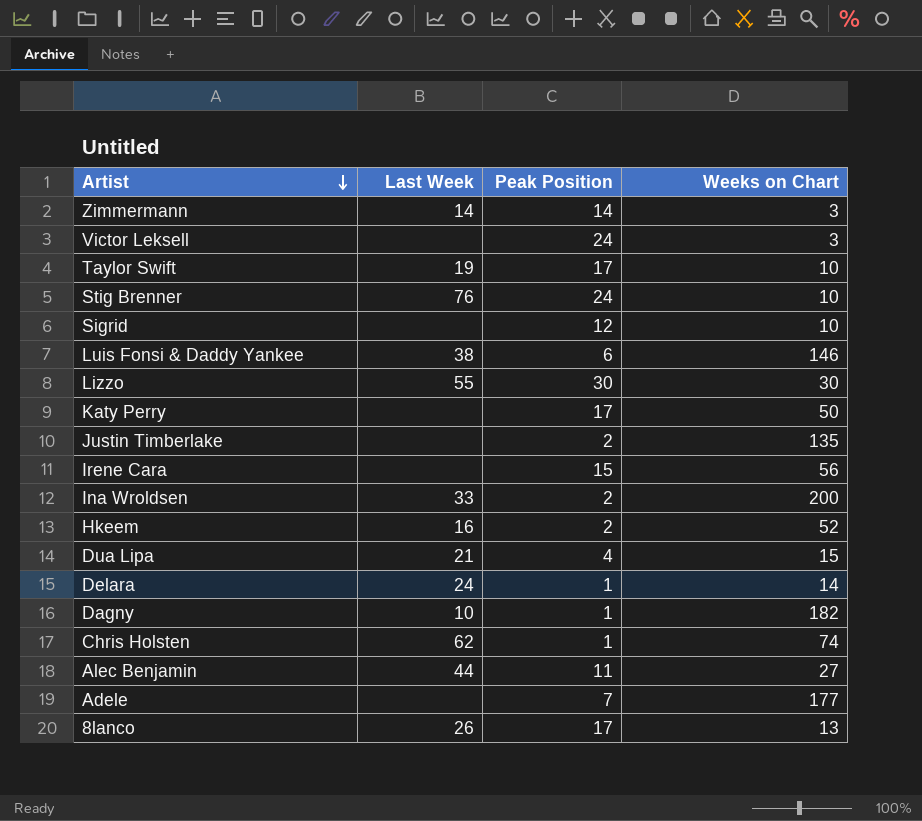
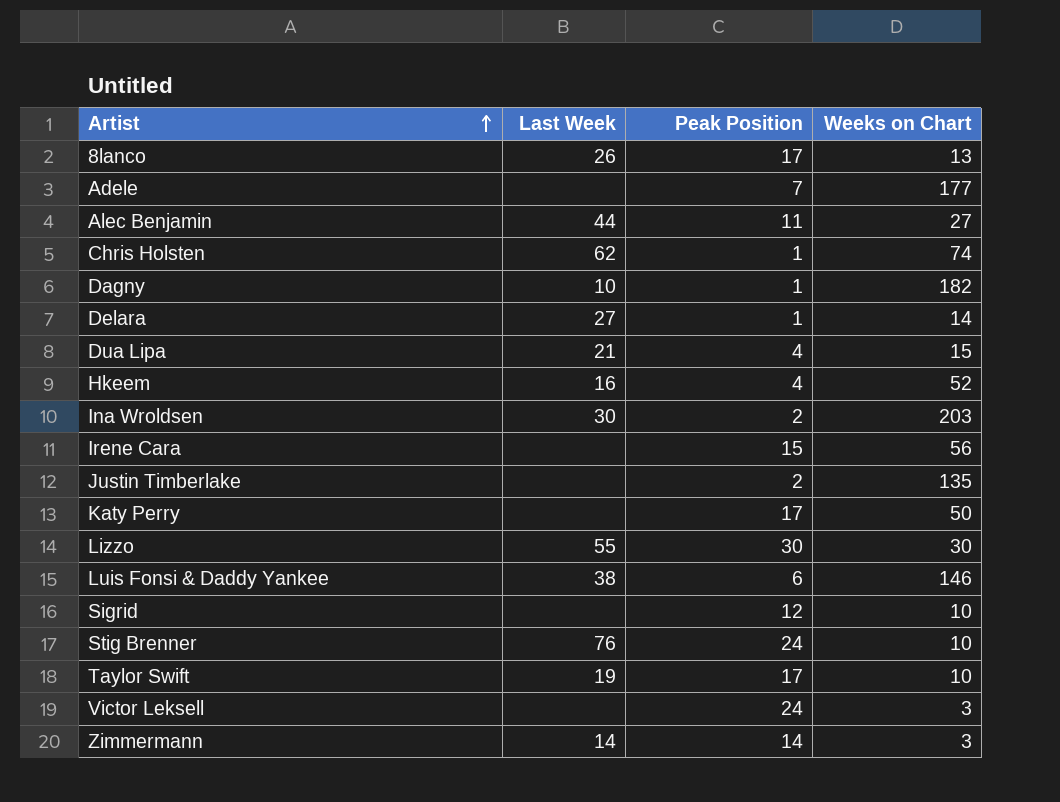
row order: Artist descending -> Artist ascending
Delara | Last Week: 24 -> 27
Hkeem | Peak Position: 2 -> 4
Ina Wroldsen | Last Week: 33 -> 30
Ina Wroldsen | Weeks on Chart: 200 -> 203

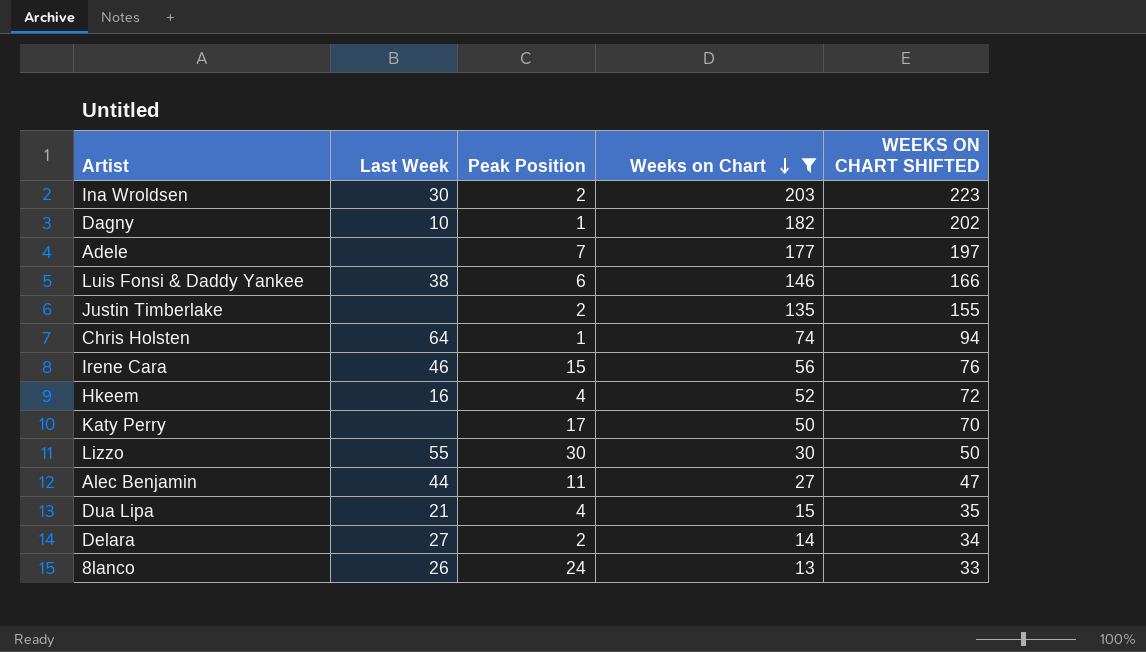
filter: none -> Weeks on Chart >= 13
row order: Artist ascending -> Weeks on Chart descending
column WEEKS ON CHART SHIFTED | formula: none -> [Weeks on Chart] + 20
Chris Holsten | Last Week: 62 -> 64
Irene Cara | Last Week: none -> 46
Delara | Peak Position: 1 -> 2
8lanco | Peak Position: 17 -> 24

